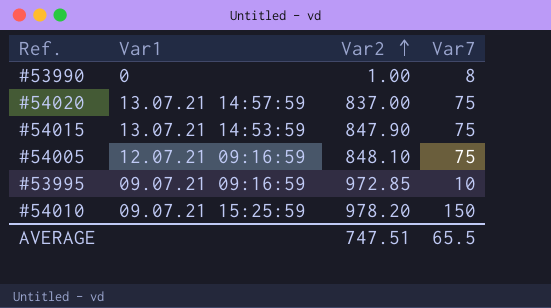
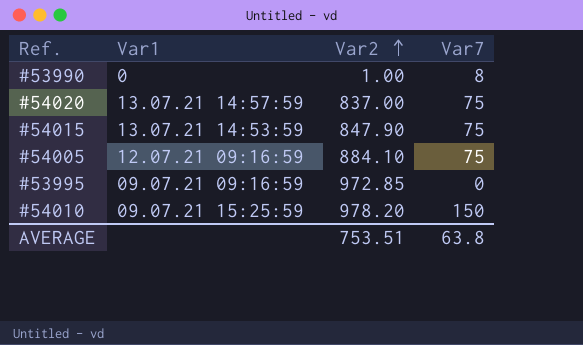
#54005 | Var2: 848.10 -> 884.10
#53995 | Var7: 10 -> 0
AVERAGE | Var2: 747.51 -> 753.51
AVERAGE | Var7: 65.5 -> 63.8

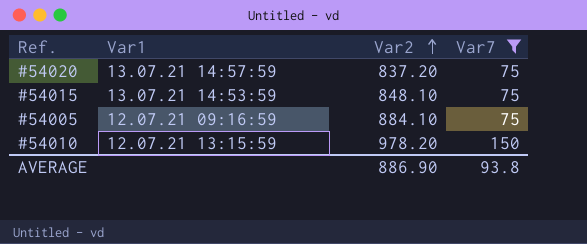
filter: none -> Var7 >= 75
#54020 | Var2: 837.00 -> 837.20
#54015 | Var2: 847.90 -> 848.10
#54010 | Var1: 09.07.21 15:25:59 -> 12.07.21 13:15:59
AVERAGE | Var2: 753.51 -> 886.90
AVERAGE | Var7: 63.8 -> 93.8

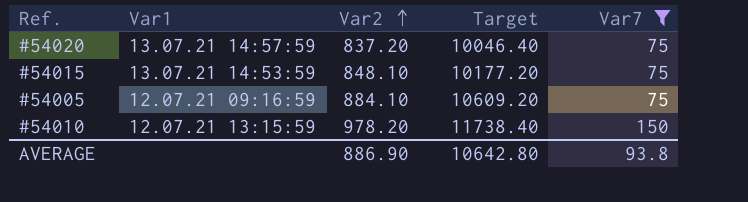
column Target | formula: none -> [Var2] * 12

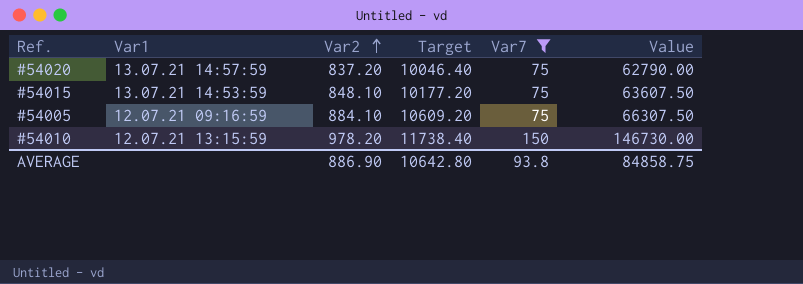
column Value | formula: none -> [Var2] * [Var7]

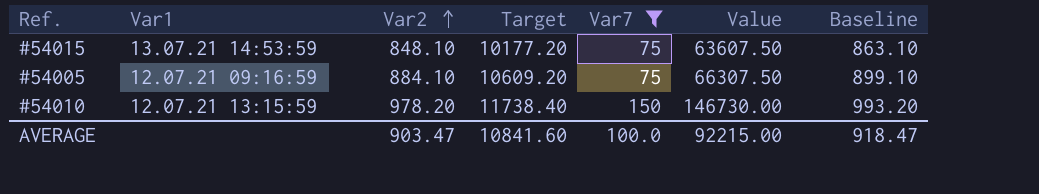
column Baseline | formula: none -> [Var2] + 15
row #54020: 13.07.21 14:57:59 | 837.20 | 10046.40 | 75 | 62790.00 -> none
AVERAGE | Var2: 886.90 -> 903.47
AVERAGE | Target: 10642.80 -> 10841.60
AVERAGE | Var7: 93.8 -> 100.0
AVERAGE | Value: 84858.75 -> 92215.00

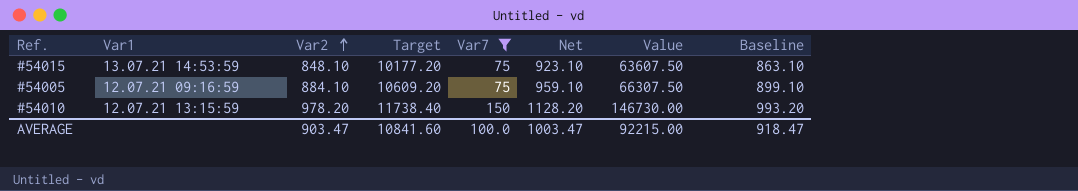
column Net | formula: none -> [Var2] + [Var7]

